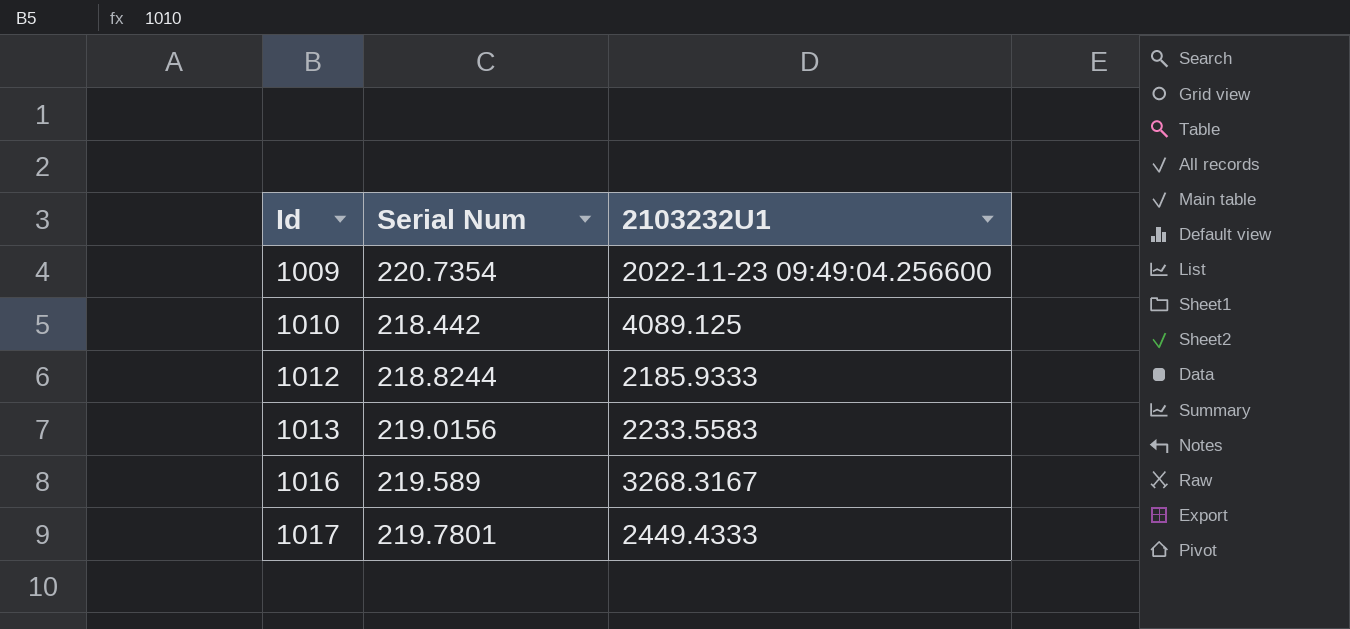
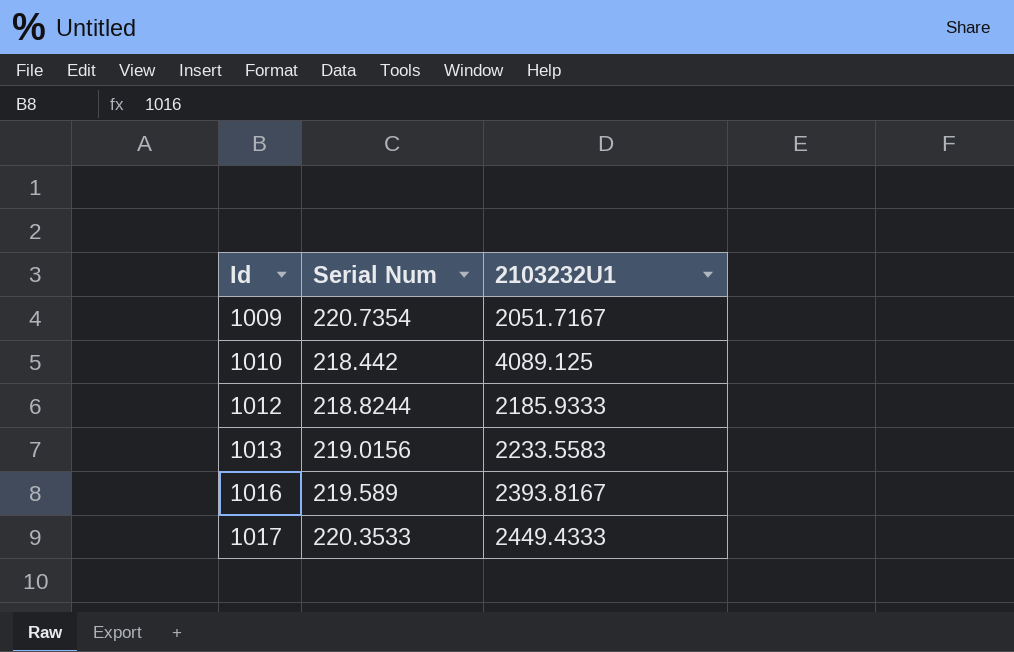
1009 | 2103232U1: 2022-11-23 09:49:04.256600 -> 2051.7167
1016 | 2103232U1: 3268.3167 -> 2393.8167
1017 | Serial Num: 219.7801 -> 220.3533

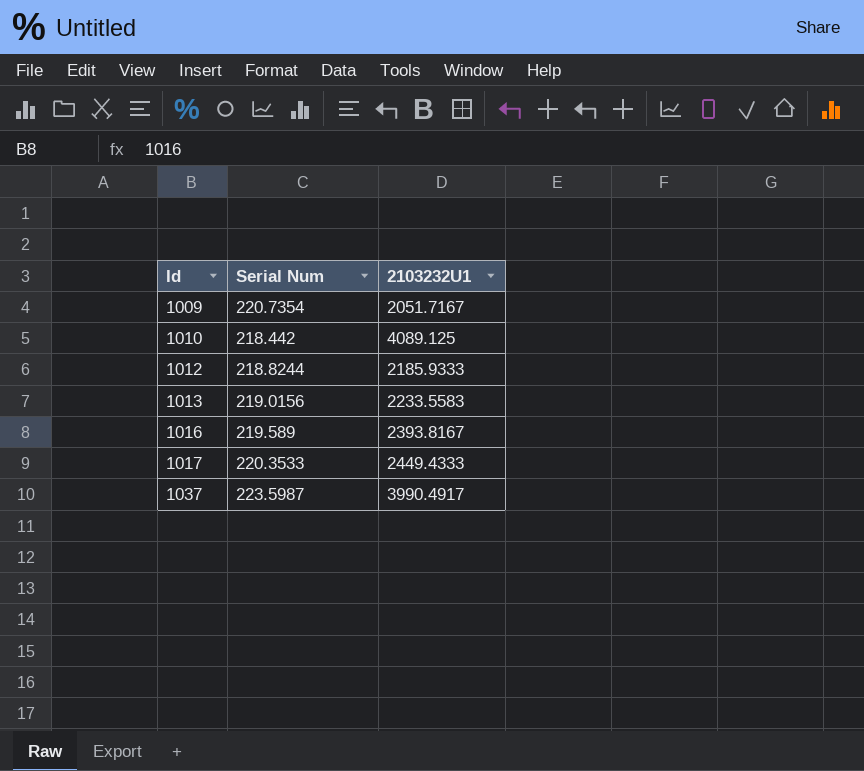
row 1037: none -> 223.5987 | 3990.4917

